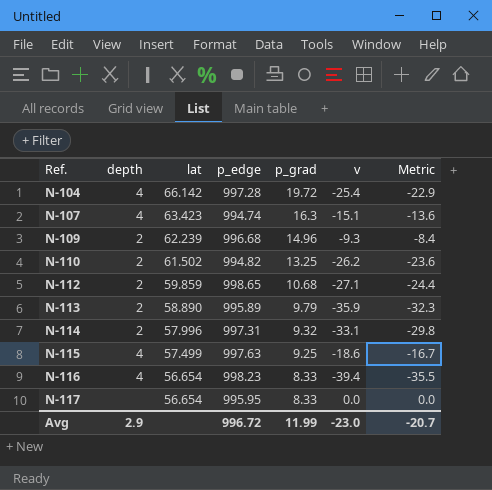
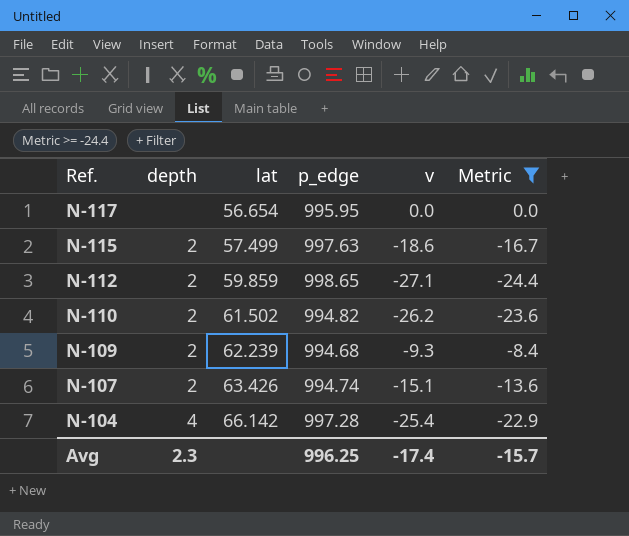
filter: none -> Metric >= -24.4
row order: Ref. ascending -> Ref. descending
column p_grad | position: 5 -> none
N-115 | depth: 4 -> 2
N-109 | p_edge: 996.68 -> 994.68
N-107 | depth: 4 -> 2
N-107 | lat: 63.423 -> 63.426
Avg | depth: 2.9 -> 2.3
Avg | p_edge: 996.72 -> 996.25
Avg | v: -23.0 -> -17.4
Avg | Metric: -20.7 -> -15.7

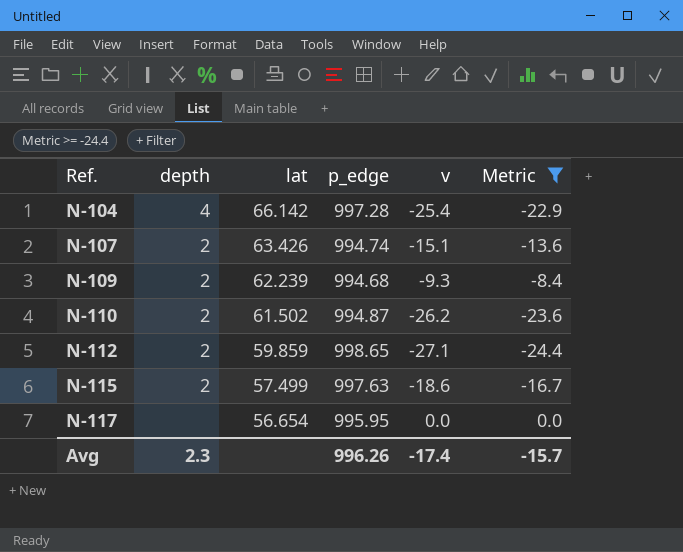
row order: Ref. descending -> Ref. ascending
N-110 | p_edge: 994.82 -> 994.87
Avg | p_edge: 996.25 -> 996.26

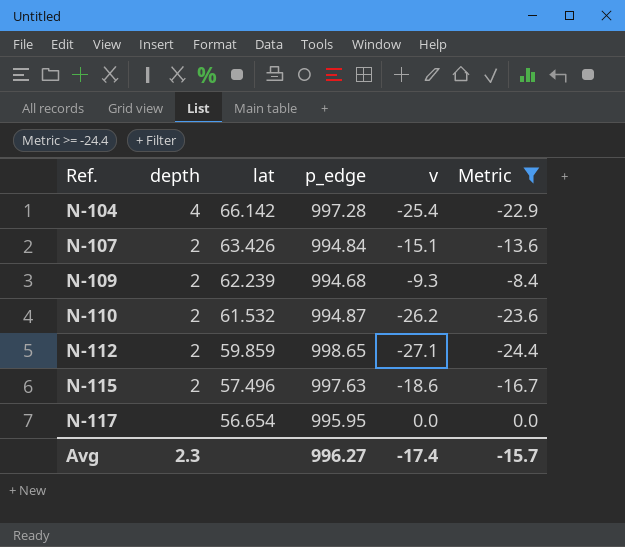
N-107 | p_edge: 994.74 -> 994.84
N-110 | lat: 61.502 -> 61.532
N-115 | lat: 57.499 -> 57.496
Avg | p_edge: 996.26 -> 996.27

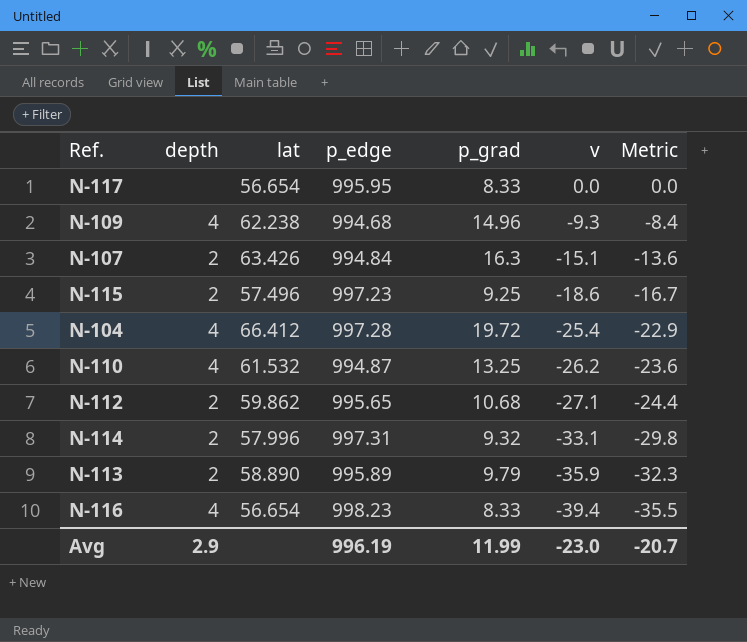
filter: Metric >= -24.4 -> none
row order: Ref. ascending -> v descending
column p_grad | position: none -> 5
N-109 | depth: 2 -> 4
N-109 | lat: 62.239 -> 62.238
N-115 | p_edge: 997.63 -> 997.23
N-104 | lat: 66.142 -> 66.412
N-110 | depth: 2 -> 4
N-112 | lat: 59.859 -> 59.862
N-112 | p_edge: 998.65 -> 995.65
Avg | depth: 2.3 -> 2.9
Avg | p_edge: 996.27 -> 996.19
Avg | v: -17.4 -> -23.0
Avg | Metric: -15.7 -> -20.7

